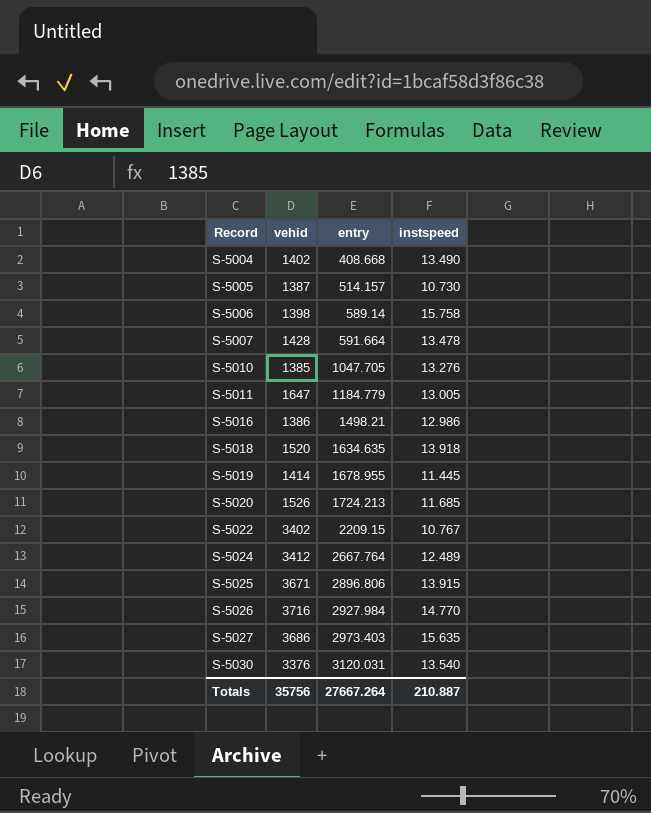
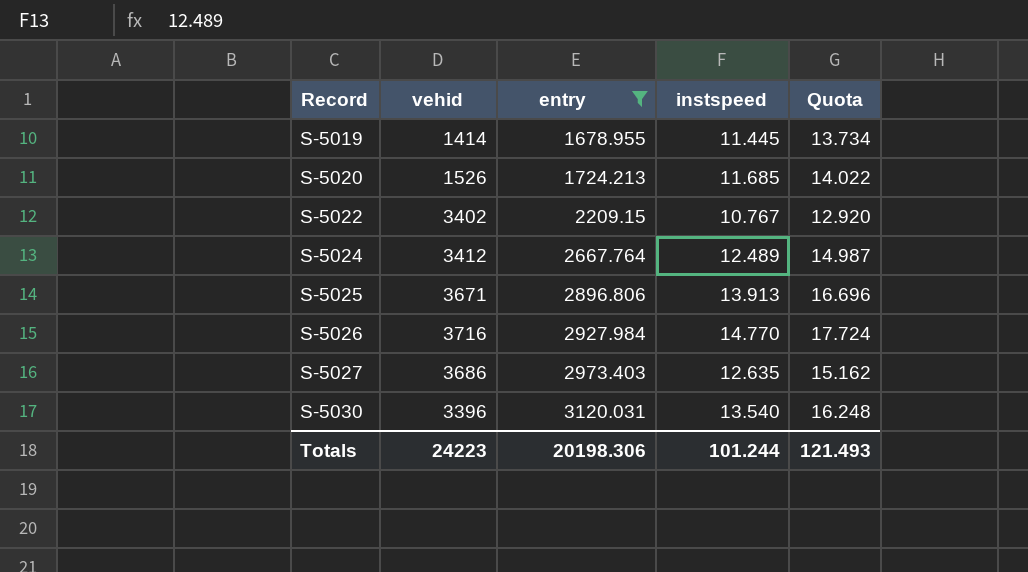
filter: none -> entry >= 1678.955
column Quota | formula: none -> [instspeed] * 1.2
S-5025 | instspeed: 13.915 -> 13.913
S-5027 | instspeed: 15.635 -> 12.635
S-5030 | vehid: 3376 -> 3396
Totals | vehid: 35756 -> 24223
Totals | entry: 27667.264 -> 20198.306
Totals | instspeed: 210.887 -> 101.244

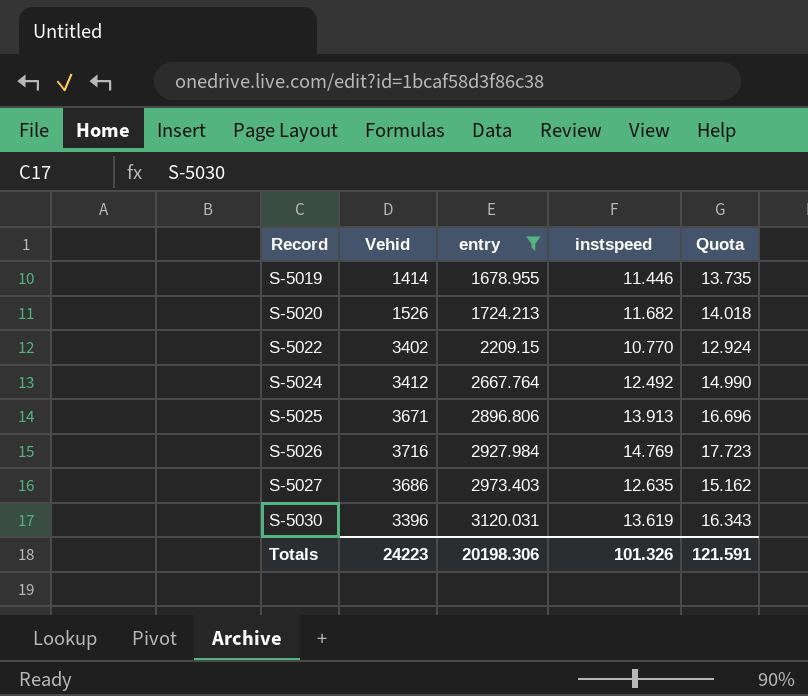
column name: vehid -> Vehid
S-5019 | instspeed: 11.445 -> 11.446
S-5019 | Quota: 13.734 -> 13.735
S-5020 | instspeed: 11.685 -> 11.682
S-5020 | Quota: 14.022 -> 14.018
S-5022 | instspeed: 10.767 -> 10.770
S-5022 | Quota: 12.920 -> 12.924
S-5024 | instspeed: 12.489 -> 12.492
S-5024 | Quota: 14.987 -> 14.990
S-5026 | instspeed: 14.770 -> 14.769
S-5026 | Quota: 17.724 -> 17.723
S-5030 | instspeed: 13.540 -> 13.619
S-5030 | Quota: 16.248 -> 16.343
Totals | instspeed: 101.244 -> 101.326
Totals | Quota: 121.493 -> 121.591

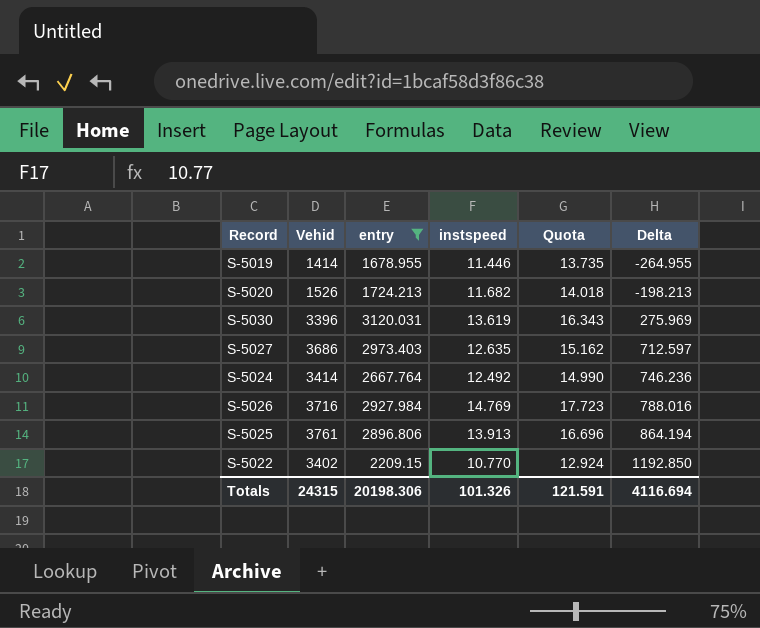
row order: Record ascending -> Delta ascending
column Delta | formula: none -> [Vehid] - [entry]
S-5024 | Vehid: 3412 -> 3414
S-5025 | Vehid: 3671 -> 3761
Totals | Vehid: 24223 -> 24315

